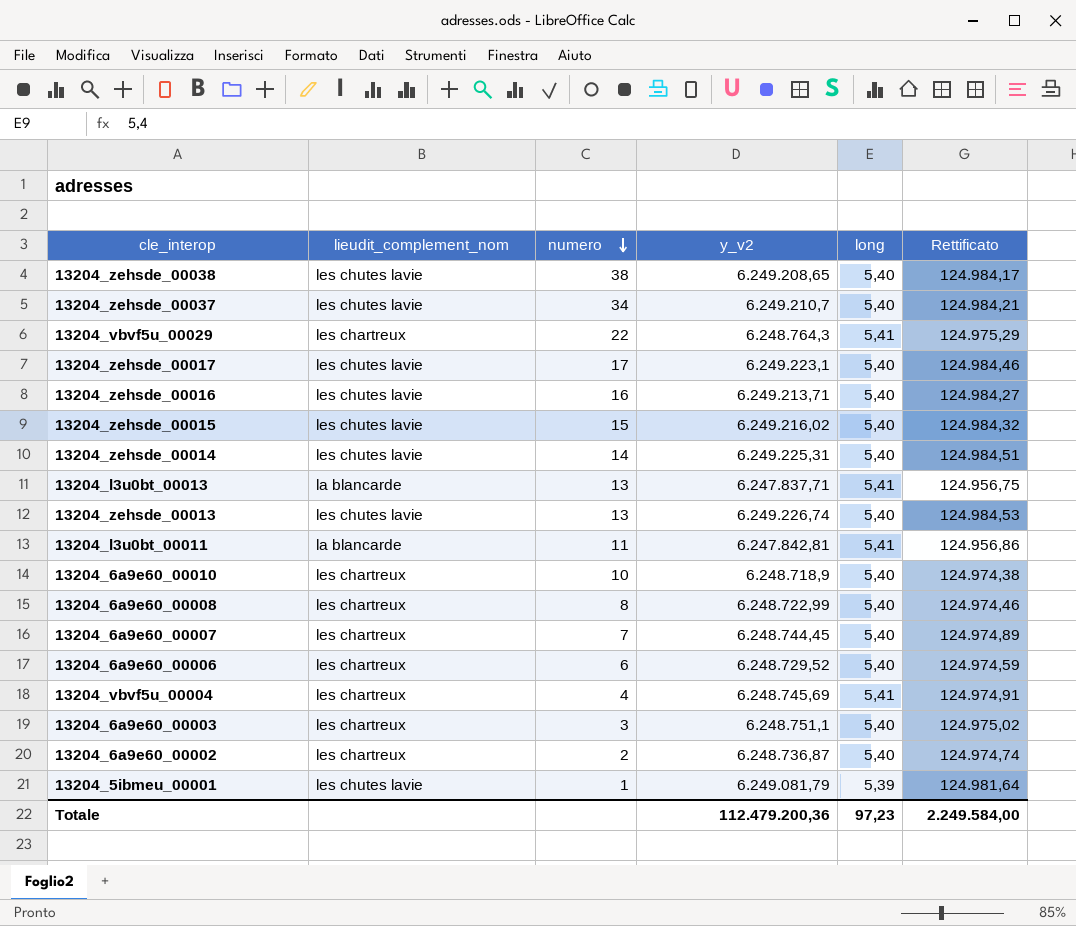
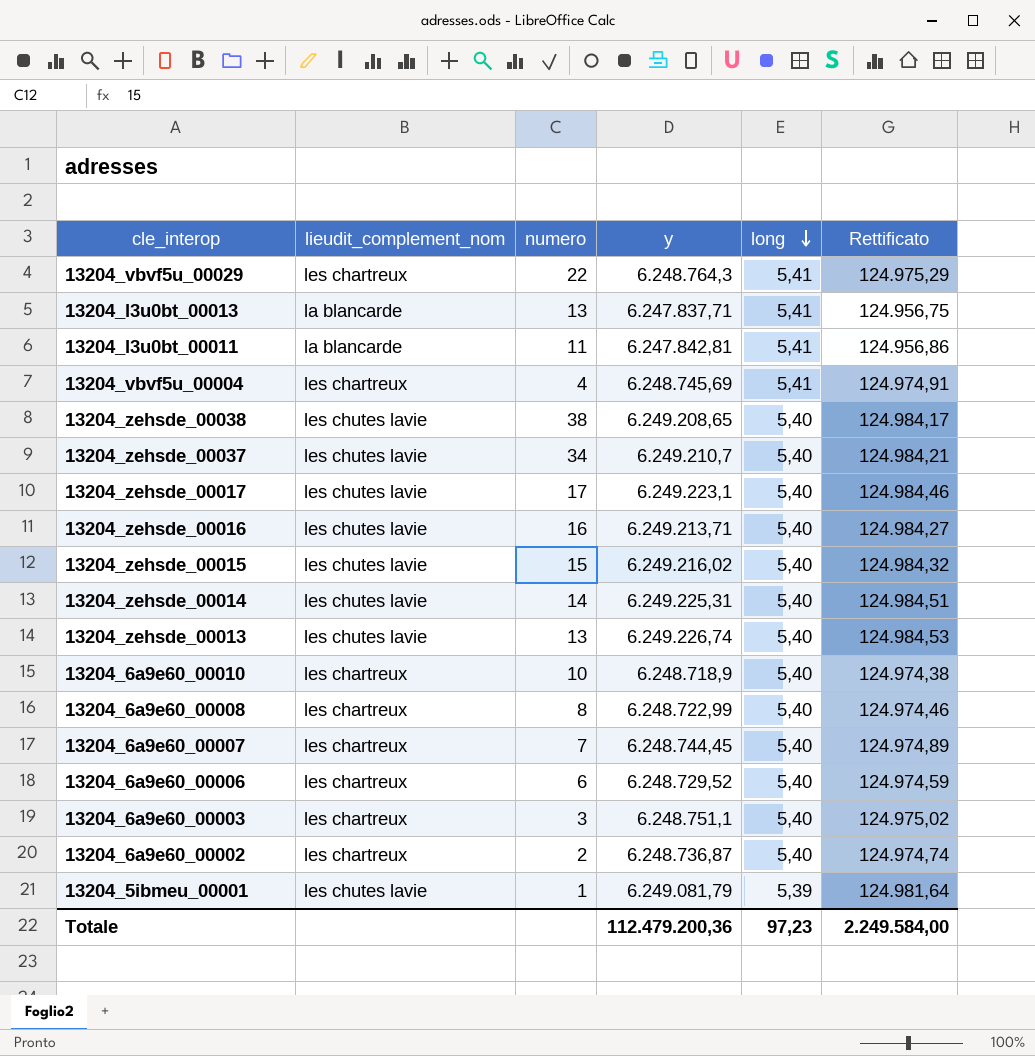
row order: numero descending -> long descending
column name: y_v2 -> y

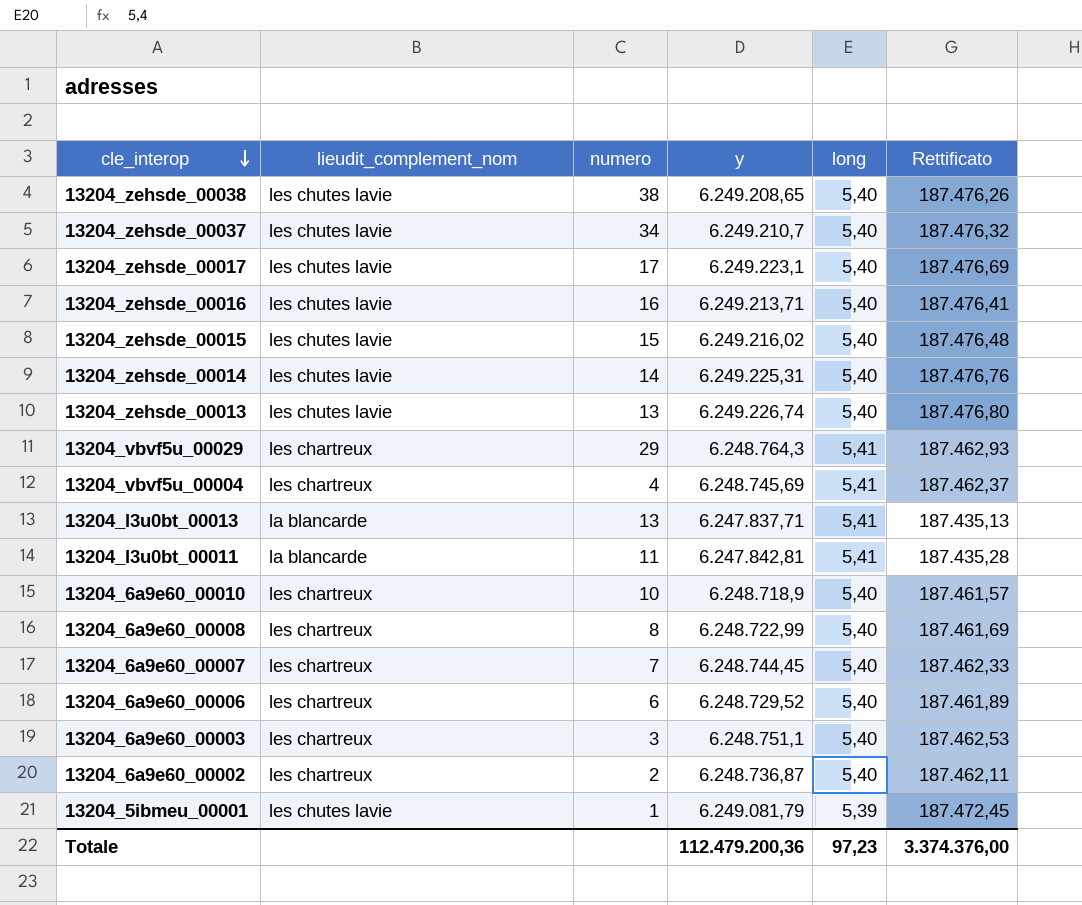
row order: long descending -> cle_interop descending
column Rettificato | formula: [y] * 0,02 -> [y] * 0,03
13204_vbvf5u_00029 | numero: 22 -> 29
Totale | Rettificato: 2.249.584,00 -> 3.374.376,00

